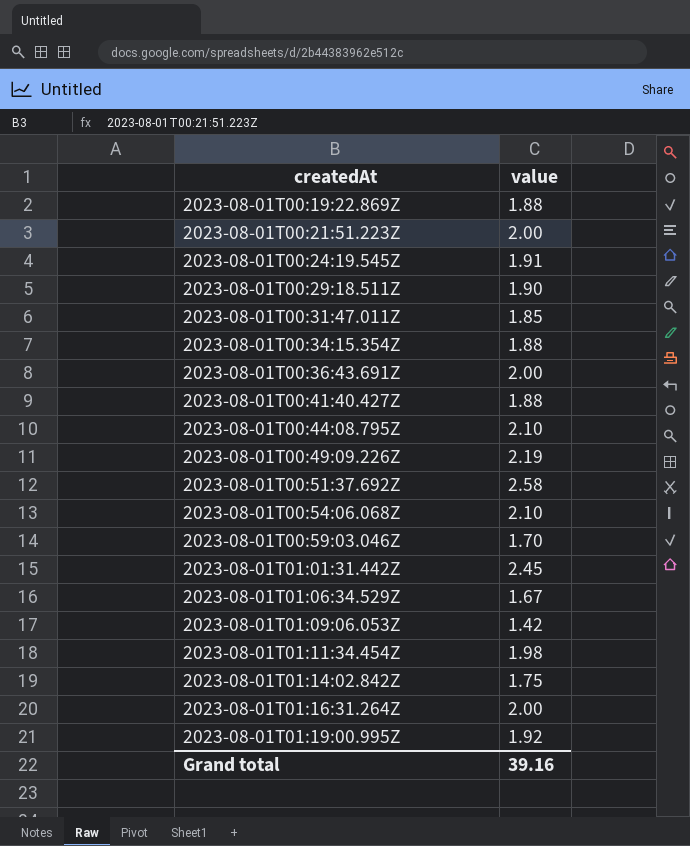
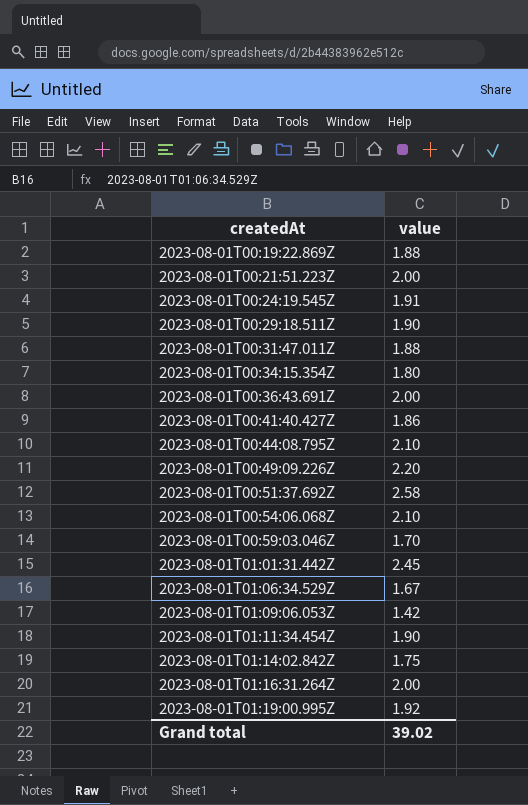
2023-08-01T00:31:47.011Z | value: 1.85 -> 1.88
2023-08-01T00:34:15.354Z | value: 1.88 -> 1.80
2023-08-01T00:41:40.427Z | value: 1.88 -> 1.86
2023-08-01T00:49:09.226Z | value: 2.19 -> 2.20
2023-08-01T01:11:34.454Z | value: 1.98 -> 1.90
Grand total | value: 39.16 -> 39.02

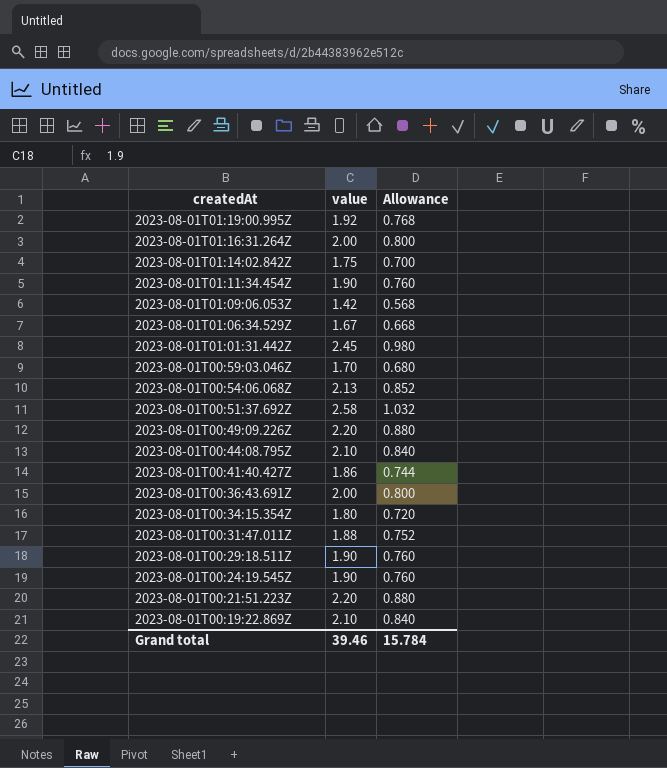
row order: createdAt ascending -> createdAt descending
column Allowance | formula: none -> [value] * 0.4
2023-08-01T00:54:06.068Z | value: 2.10 -> 2.13
2023-08-01T00:24:19.545Z | value: 1.91 -> 1.90
2023-08-01T00:21:51.223Z | value: 2.00 -> 2.20
2023-08-01T00:19:22.869Z | value: 1.88 -> 2.10
Grand total | value: 39.02 -> 39.46

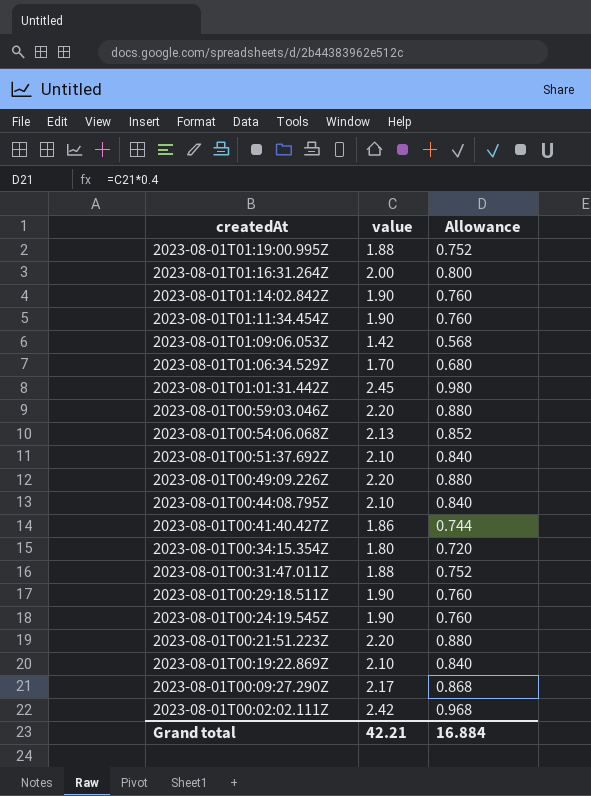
row 2023-08-01T00:36:43.691Z: 2.00 | 0.800 -> none
2023-08-01T01:19:00.995Z | value: 1.92 -> 1.88
2023-08-01T01:19:00.995Z | Allowance: 0.768 -> 0.752
2023-08-01T01:14:02.842Z | value: 1.75 -> 1.90
2023-08-01T01:14:02.842Z | Allowance: 0.700 -> 0.760
2023-08-01T01:06:34.529Z | value: 1.67 -> 1.70
2023-08-01T01:06:34.529Z | Allowance: 0.668 -> 0.680
2023-08-01T00:59:03.046Z | value: 1.70 -> 2.20
2023-08-01T00:59:03.046Z | Allowance: 0.680 -> 0.880
2023-08-01T00:51:37.692Z | value: 2.58 -> 2.10
2023-08-01T00:51:37.692Z | Allowance: 1.032 -> 0.840
row 2023-08-01T00:09:27.290Z: none -> 2.17 | 0.868
row 2023-08-01T00:02:02.111Z: none -> 2.42 | 0.968
Grand total | value: 39.46 -> 42.21
Grand total | Allowance: 15.784 -> 16.884

